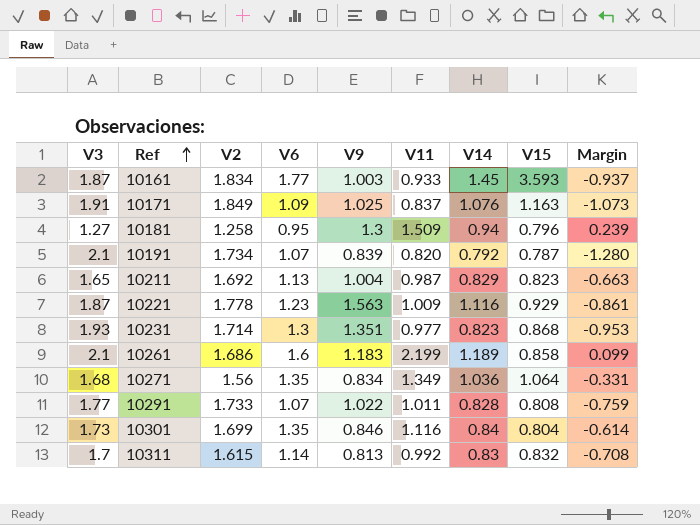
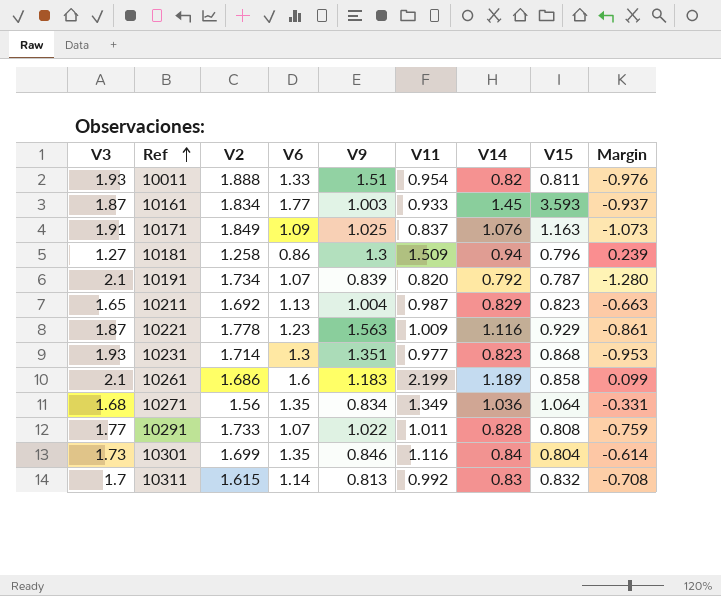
row 10011: none -> 1.93 | 1.888 | 1.33 | 1.51 | 0.954 | 0.82 | 0.811 | -0.976
10181 | V6: 0.95 -> 0.86

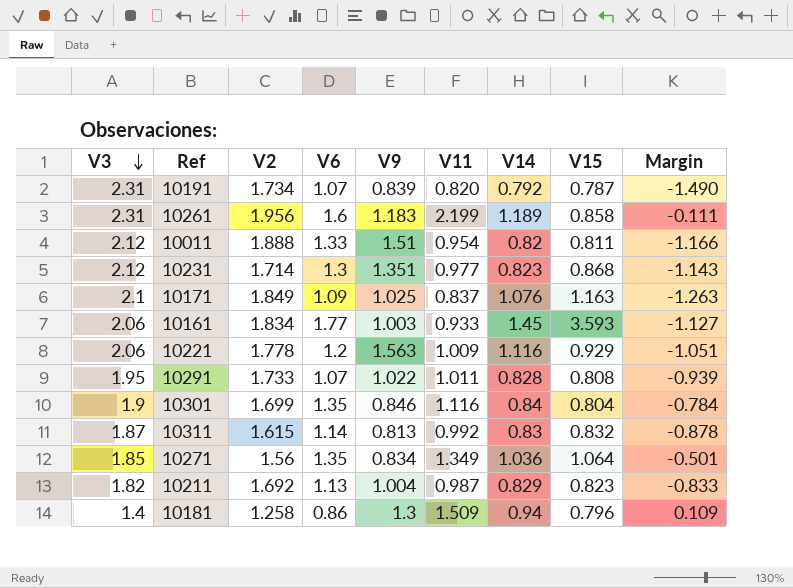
row order: Ref ascending -> V3 descending
10191 | V3: 2.1 -> 2.31
10191 | Margin: -1.280 -> -1.490
10261 | V3: 2.1 -> 2.31
10261 | V2: 1.686 -> 1.956
10261 | Margin: 0.099 -> -0.111
10011 | V3: 1.93 -> 2.12
10011 | Margin: -0.976 -> -1.166
10231 | V3: 1.93 -> 2.12
10231 | Margin: -0.953 -> -1.143
10171 | V3: 1.91 -> 2.1
10171 | Margin: -1.073 -> -1.263
10161 | V3: 1.87 -> 2.06
10161 | Margin: -0.937 -> -1.127
10221 | V3: 1.87 -> 2.06
10221 | V6: 1.23 -> 1.2
10221 | Margin: -0.861 -> -1.051
10291 | V3: 1.77 -> 1.95
10291 | Margin: -0.759 -> -0.939
10301 | V3: 1.73 -> 1.9
10301 | Margin: -0.614 -> -0.784
10311 | V3: 1.7 -> 1.87
10311 | Margin: -0.708 -> -0.878
10271 | V3: 1.68 -> 1.85
10271 | Margin: -0.331 -> -0.501
10211 | V3: 1.65 -> 1.82
10211 | Margin: -0.663 -> -0.833
10181 | V3: 1.27 -> 1.4
10181 | Margin: 0.239 -> 0.109

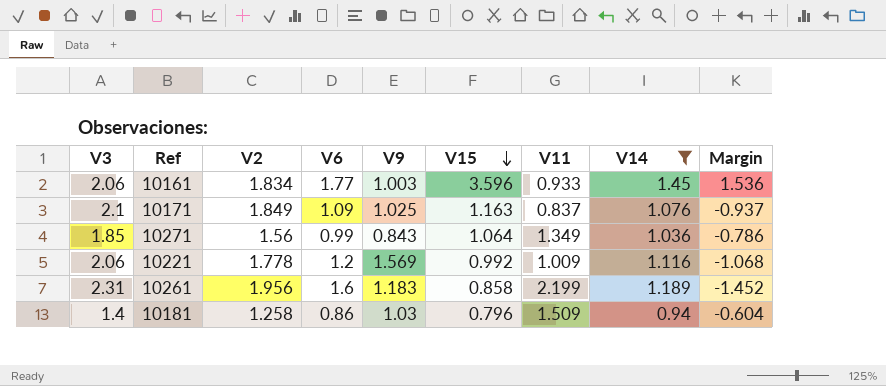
filter: none -> V14 >= 0.94
row order: V3 descending -> V15 descending
column V15 | position: 8 -> 6
column Margin | formula: [V11] - [V3] -> [V15] - [V3]
10161 | V15: 3.593 -> 3.596
10271 | V6: 1.35 -> 0.99
10271 | V9: 0.834 -> 0.843
10221 | V9: 1.563 -> 1.569
10221 | V15: 0.929 -> 0.992
10181 | V9: 1.3 -> 1.03

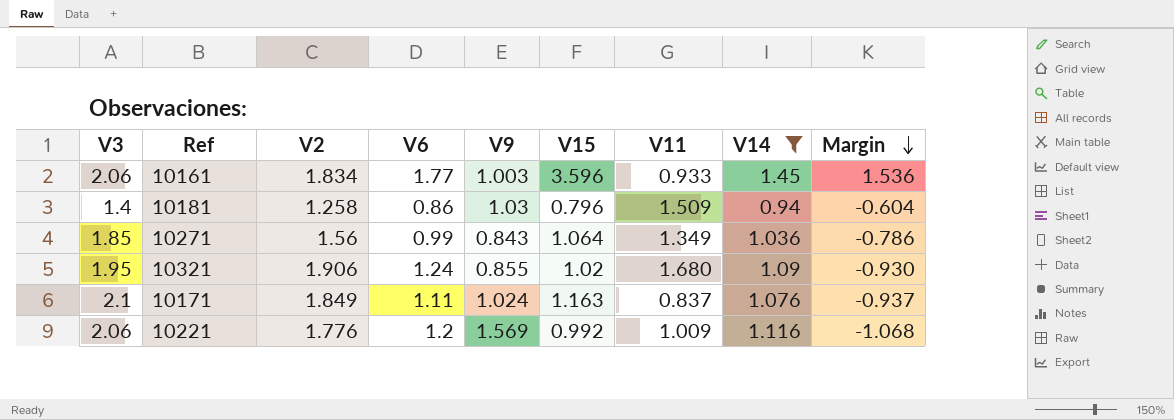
row order: V15 descending -> Margin descending
row 10261: 2.31 | 1.956 | 1.6 | 1.183 | 0.858 | 2.199 | 1.189 | -1.452 -> none
row 10321: none -> 1.95 | 1.906 | 1.24 | 0.855 | 1.02 | 1.680 | 1.09 | -0.930
10171 | V6: 1.09 -> 1.11
10171 | V9: 1.025 -> 1.024
10221 | V2: 1.778 -> 1.776

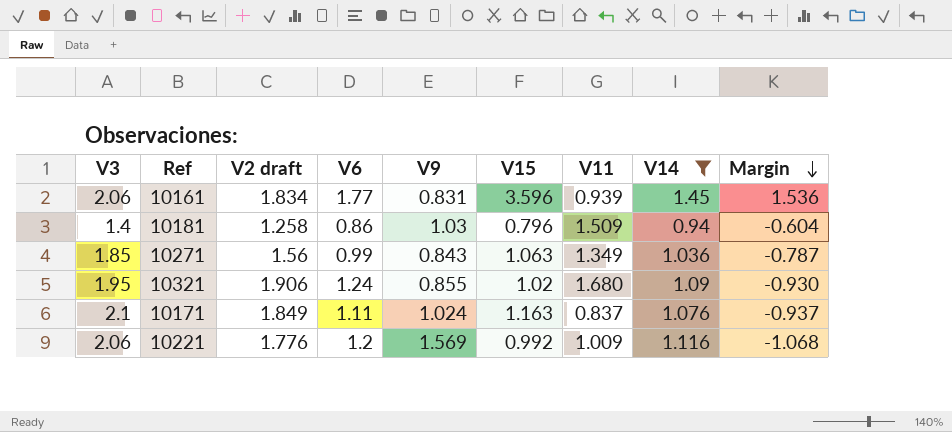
column name: V2 -> V2 draft
10161 | V9: 1.003 -> 0.831
10161 | V11: 0.933 -> 0.939
10271 | V15: 1.064 -> 1.063
10271 | Margin: -0.786 -> -0.787

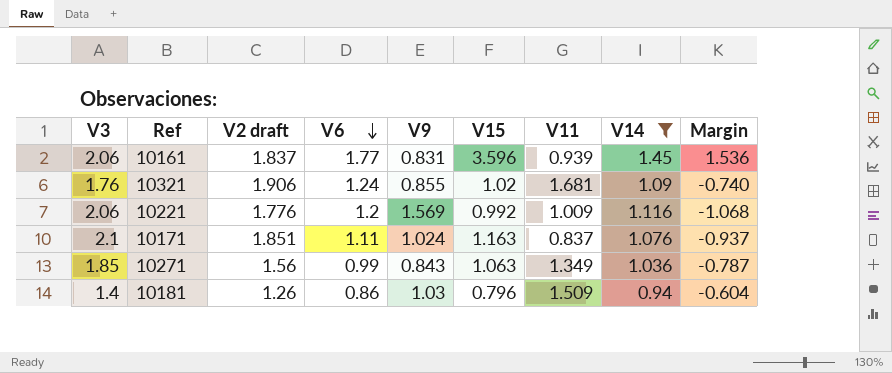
row order: Margin descending -> V6 descending
10161 | V2 draft: 1.834 -> 1.837
10321 | V3: 1.95 -> 1.76
10321 | V11: 1.680 -> 1.681
10321 | Margin: -0.930 -> -0.740
10171 | V2 draft: 1.849 -> 1.851
10181 | V2 draft: 1.258 -> 1.26

